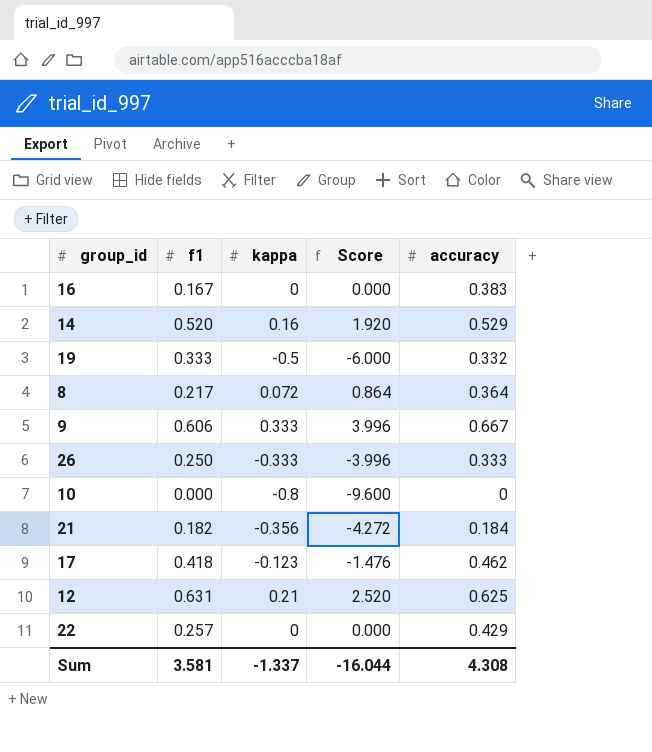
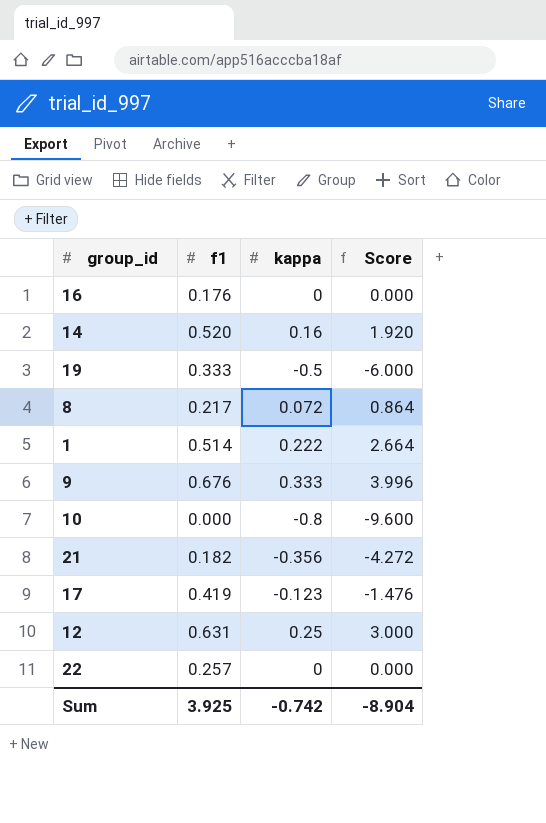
column accuracy | position: 5 -> none
row 26: 0.250 | -0.333 | -3.996 | 0.333 -> none
16 | f1: 0.167 -> 0.176
row 1: none -> 0.514 | 0.222 | 2.664
9 | f1: 0.606 -> 0.676
17 | f1: 0.418 -> 0.419
12 | kappa: 0.21 -> 0.25
12 | Score: 2.520 -> 3.000
Sum | f1: 3.581 -> 3.925
Sum | kappa: -1.337 -> -0.742
Sum | Score: -16.044 -> -8.904

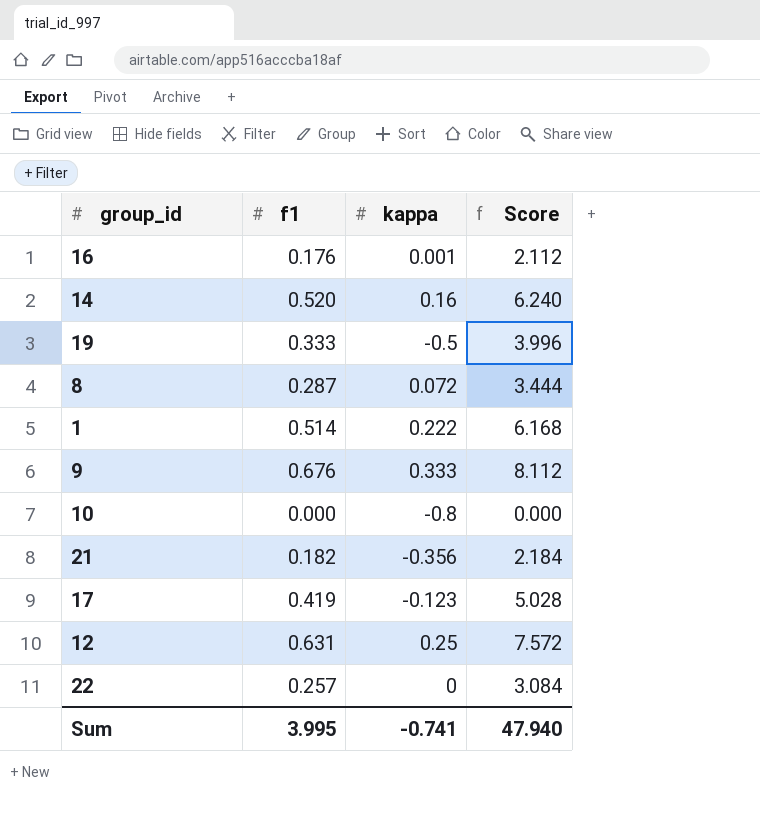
column Score | formula: [kappa] * 12 -> [f1] * 12
16 | kappa: 0 -> 0.001
8 | f1: 0.217 -> 0.287
Sum | f1: 3.925 -> 3.995
Sum | kappa: -0.742 -> -0.741
Sum | Score: -8.904 -> 47.940

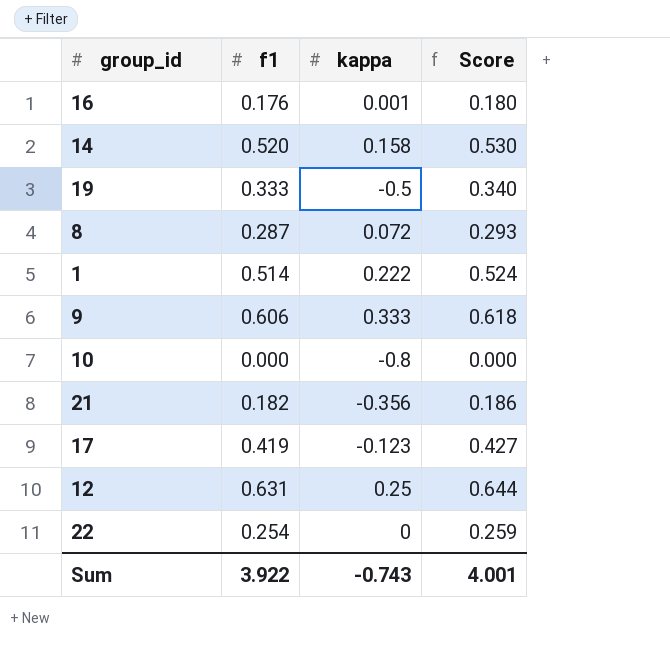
column Score | formula: [f1] * 12 -> [f1] * 1.02
14 | kappa: 0.16 -> 0.158
9 | f1: 0.676 -> 0.606
22 | f1: 0.257 -> 0.254
Sum | f1: 3.995 -> 3.922
Sum | kappa: -0.741 -> -0.743
Sum | Score: 47.940 -> 4.001

